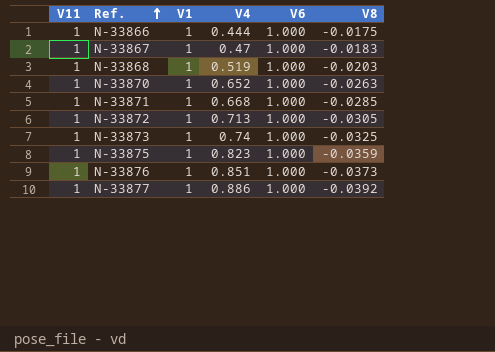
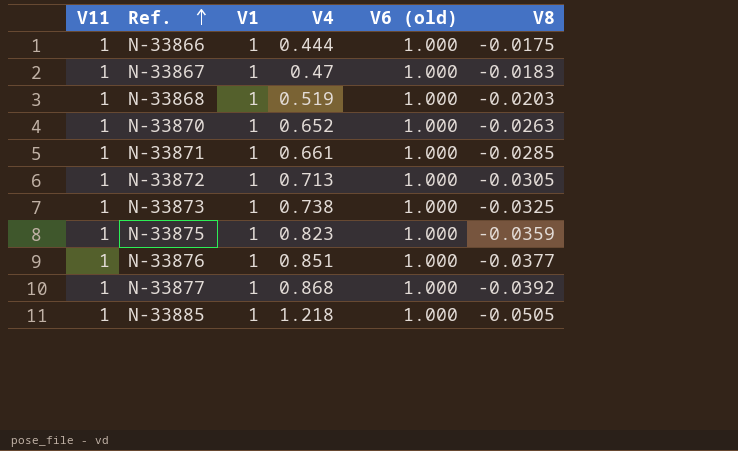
column name: V6 -> V6 (old)
N-33871 | V4: 0.668 -> 0.661
N-33873 | V4: 0.74 -> 0.738
N-33876 | V8: -0.0373 -> -0.0377
N-33877 | V4: 0.886 -> 0.868
row N-33885: none -> 1 | 1 | 1.218 | 1.000 | -0.0505

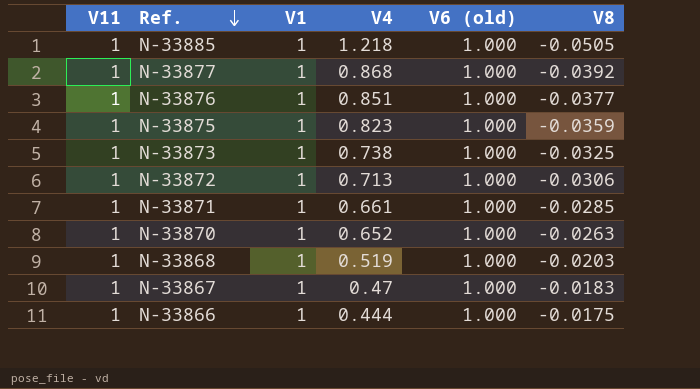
row order: Ref. ascending -> Ref. descending
N-33872 | V8: -0.0305 -> -0.0306

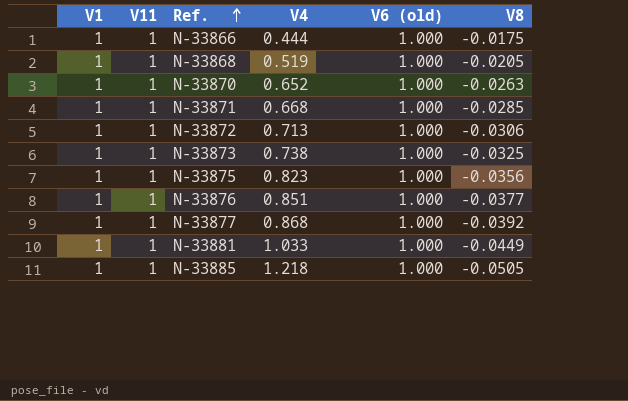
row order: Ref. descending -> Ref. ascending
column V1 | position: 3 -> 1
row N-33867: 1 | 1 | 0.47 | 1.000 | -0.0183 -> none
N-33868 | V8: -0.0203 -> -0.0205
N-33871 | V4: 0.661 -> 0.668
N-33875 | V8: -0.0359 -> -0.0356
row N-33881: none -> 1 | 1 | 1.033 | 1.000 | -0.0449

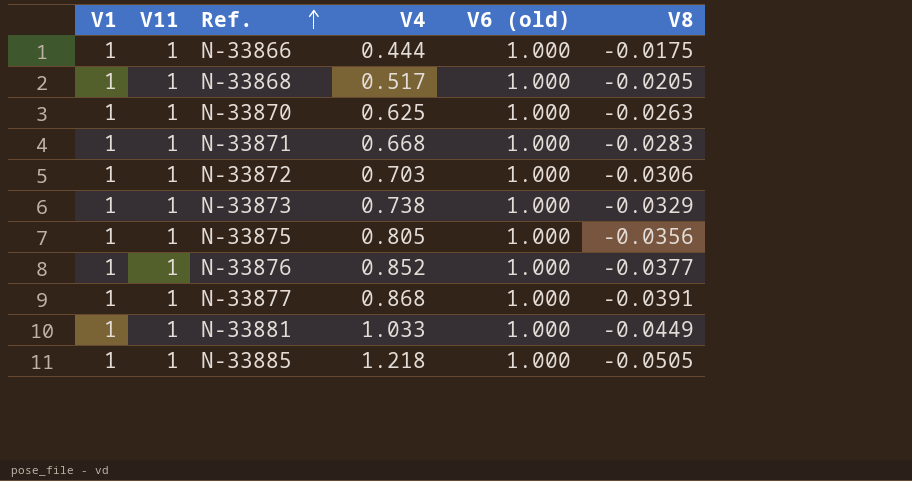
N-33868 | V4: 0.519 -> 0.517
N-33870 | V4: 0.652 -> 0.625
N-33871 | V8: -0.0285 -> -0.0283
N-33872 | V4: 0.713 -> 0.703
N-33873 | V8: -0.0325 -> -0.0329
N-33875 | V4: 0.823 -> 0.805
N-33876 | V4: 0.851 -> 0.852
N-33877 | V8: -0.0392 -> -0.0391

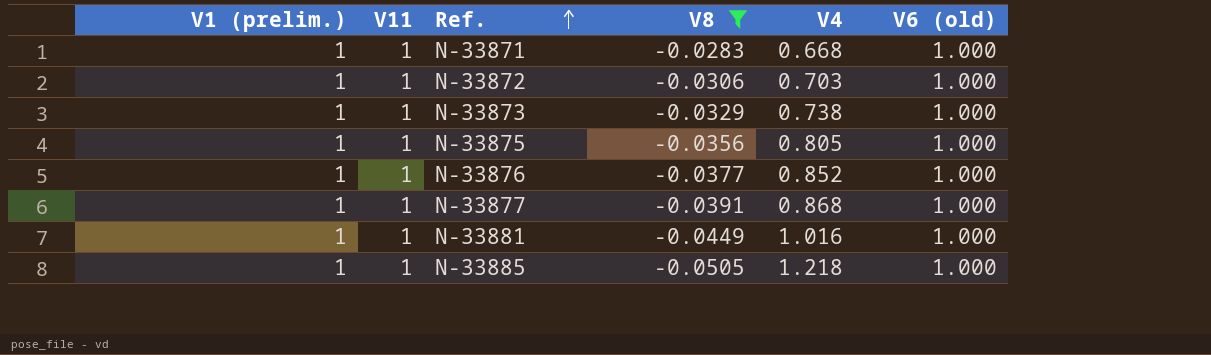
filter: none -> V8 <= -0.0283
column name: V1 -> V1 (prelim.)
column V8 | position: 6 -> 4
N-33881 | V4: 1.033 -> 1.016

